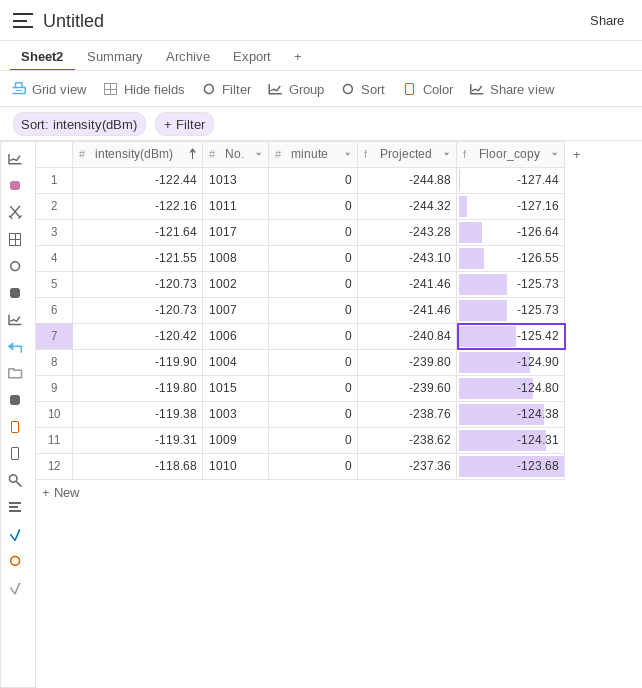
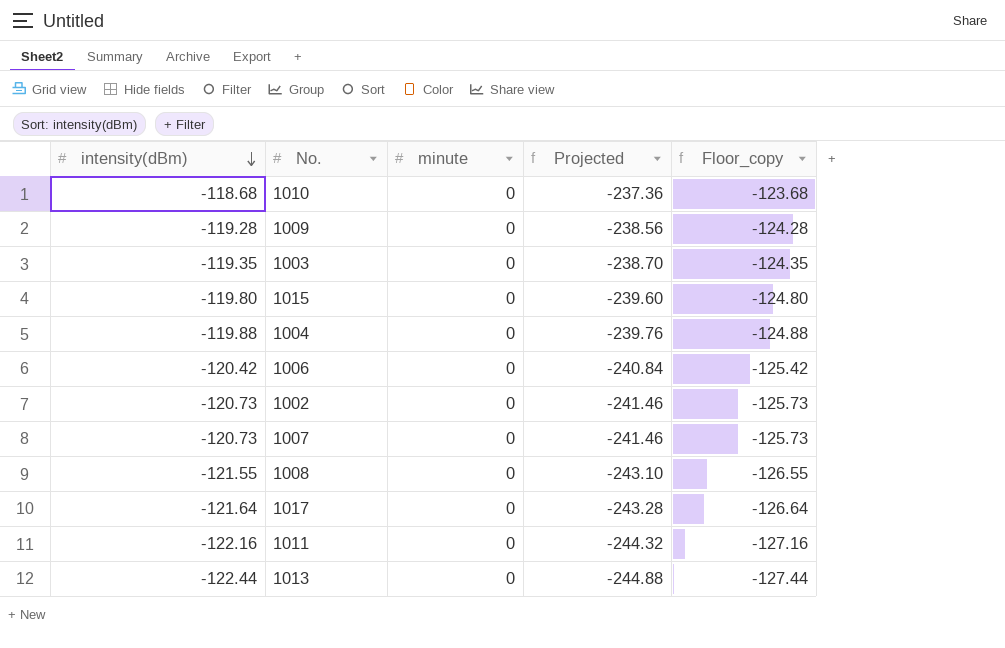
row order: intensity(dBm) ascending -> intensity(dBm) descending
1009 | intensity(dBm): -119.31 -> -119.28
1009 | Projected: -238.62 -> -238.56
1009 | Floor_copy: -124.31 -> -124.28
1003 | intensity(dBm): -119.38 -> -119.35
1003 | Projected: -238.76 -> -238.70
1003 | Floor_copy: -124.38 -> -124.35
1004 | intensity(dBm): -119.90 -> -119.88
1004 | Projected: -239.80 -> -239.76
1004 | Floor_copy: -124.90 -> -124.88

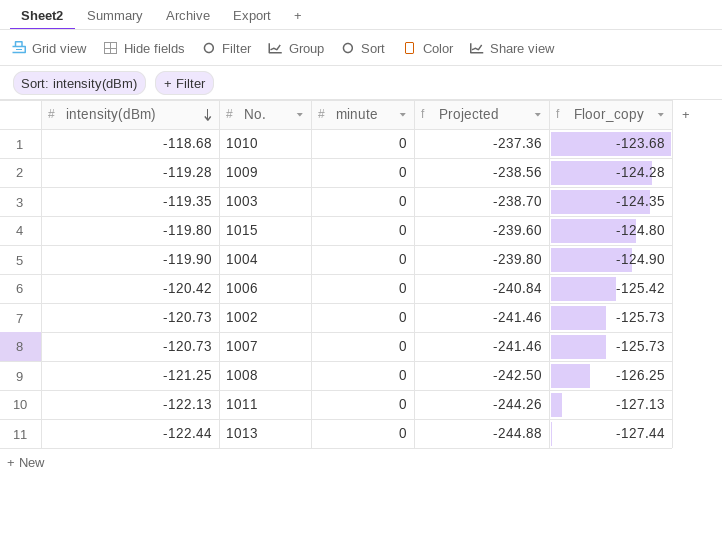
row 1017: -121.64 | 0 | -243.28 | -126.64 -> none
1004 | intensity(dBm): -119.88 -> -119.90
1004 | Projected: -239.76 -> -239.80
1004 | Floor_copy: -124.88 -> -124.90
1008 | intensity(dBm): -121.55 -> -121.25
1008 | Projected: -243.10 -> -242.50
1008 | Floor_copy: -126.55 -> -126.25
1011 | intensity(dBm): -122.16 -> -122.13
1011 | Projected: -244.32 -> -244.26
1011 | Floor_copy: -127.16 -> -127.13

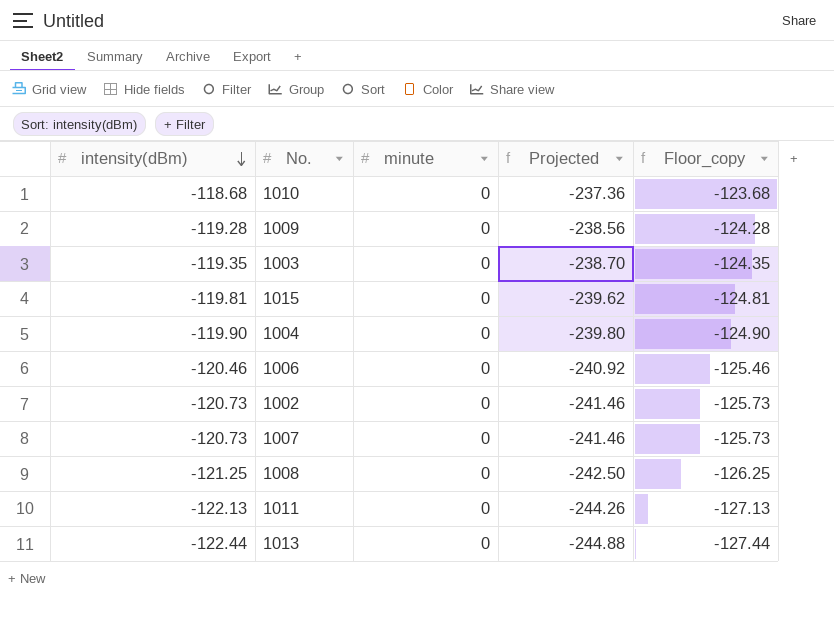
1015 | intensity(dBm): -119.80 -> -119.81
1015 | Projected: -239.60 -> -239.62
1015 | Floor_copy: -124.80 -> -124.81
1006 | intensity(dBm): -120.42 -> -120.46
1006 | Projected: -240.84 -> -240.92
1006 | Floor_copy: -125.42 -> -125.46

